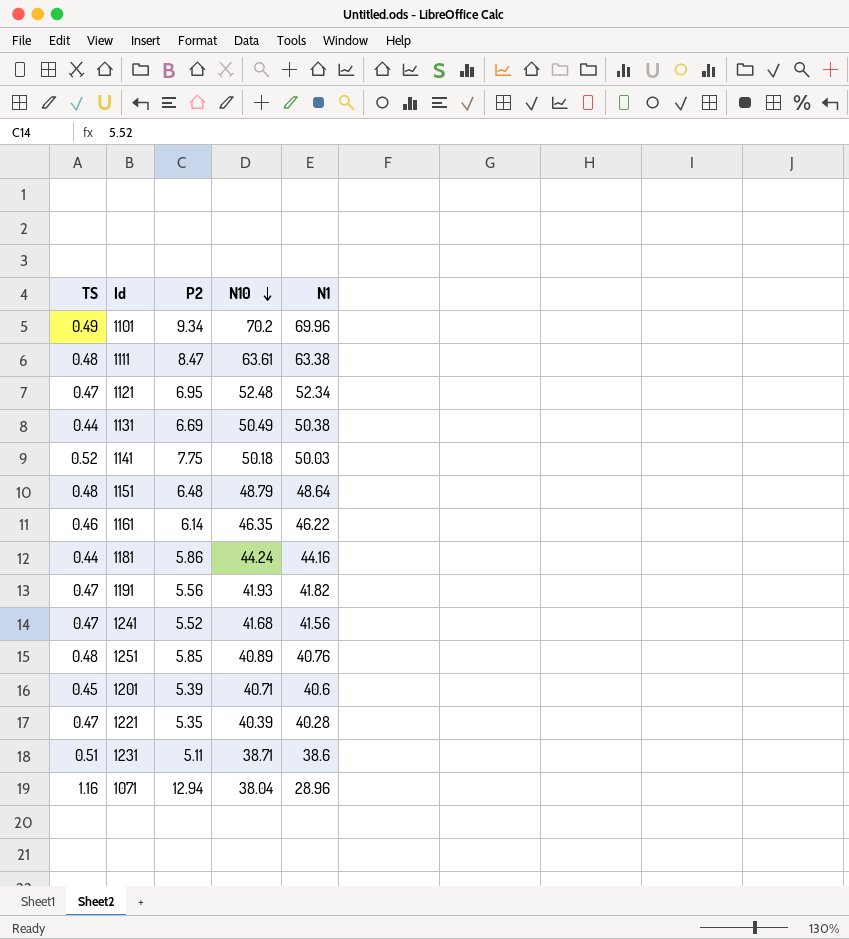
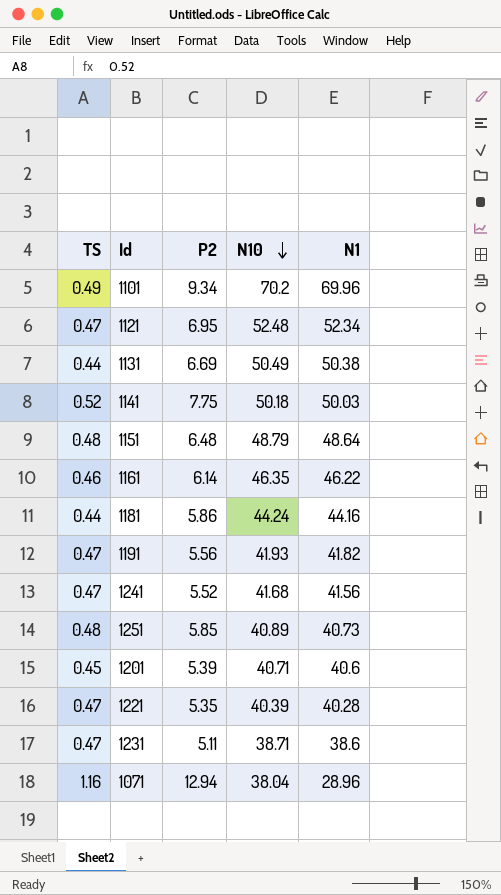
row 1111: 0.48 | 8.47 | 63.61 | 63.38 -> none
1251 | N1: 40.76 -> 40.73
1231 | TS: 0.51 -> 0.47

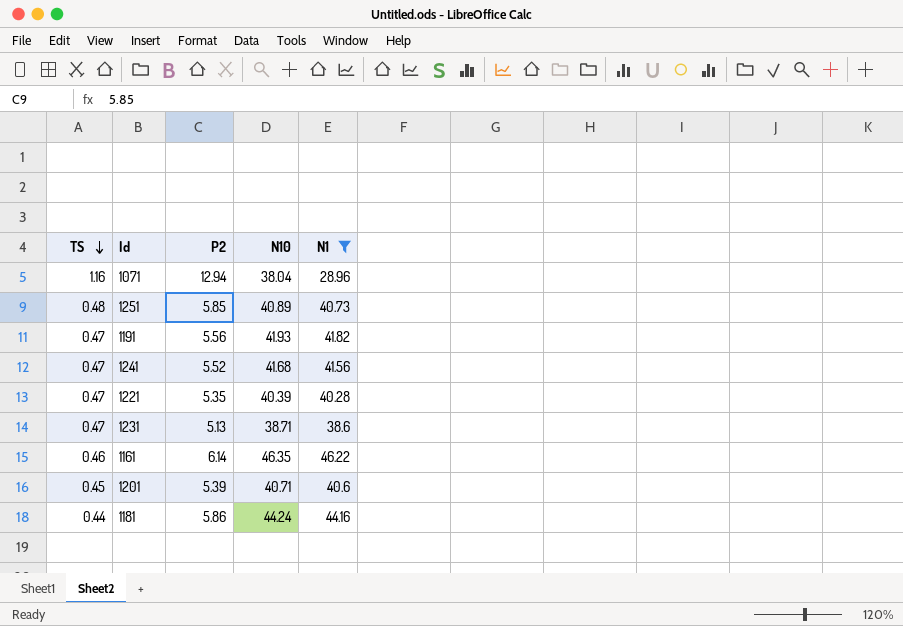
filter: none -> N1 <= 46.22
row order: N10 descending -> TS descending
1231 | P2: 5.11 -> 5.13

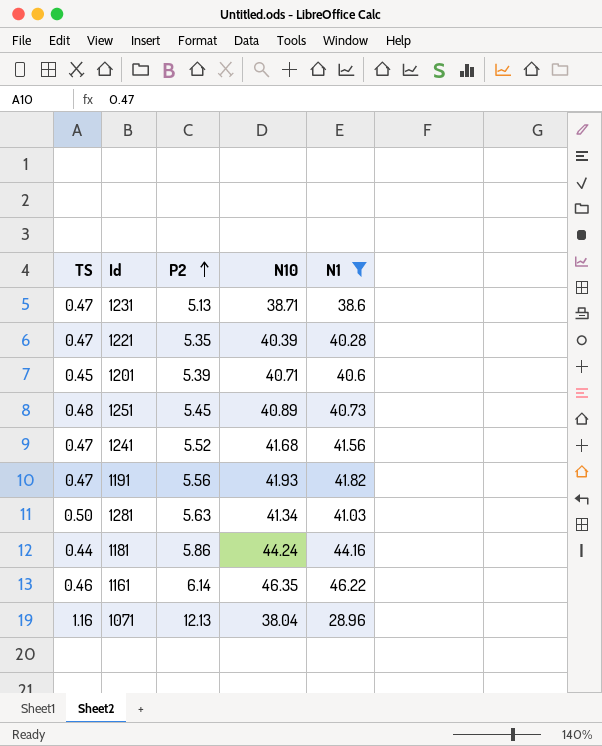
row order: TS descending -> P2 ascending
1251 | P2: 5.85 -> 5.45
row 1281: none -> 0.50 | 5.63 | 41.34 | 41.03
1071 | P2: 12.94 -> 12.13

